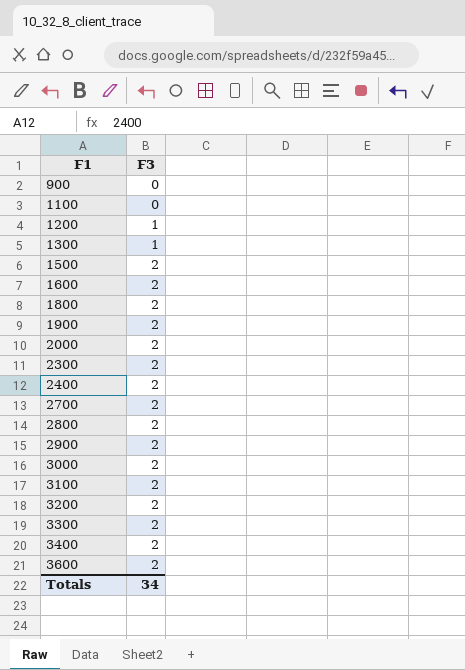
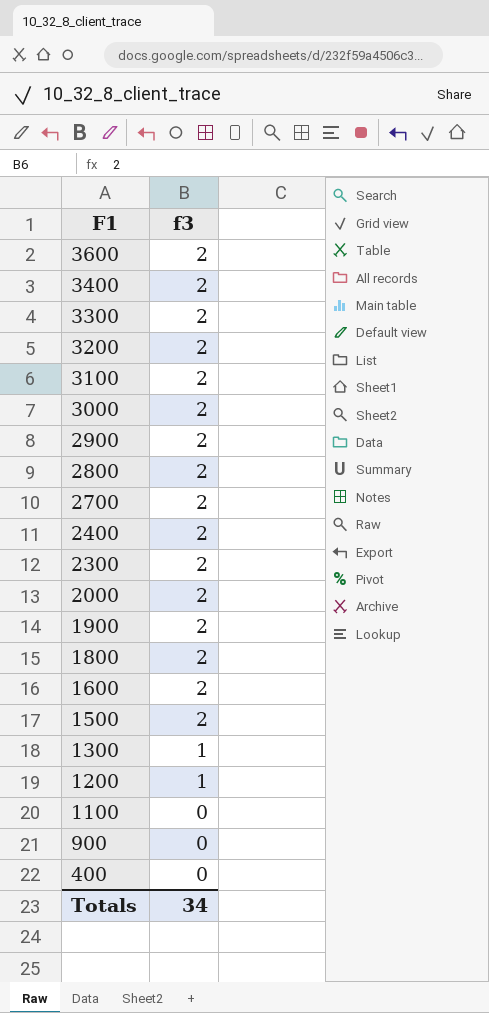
row order: F1 ascending -> F1 descending
column name: F3 -> f3
row 400: none -> 0

